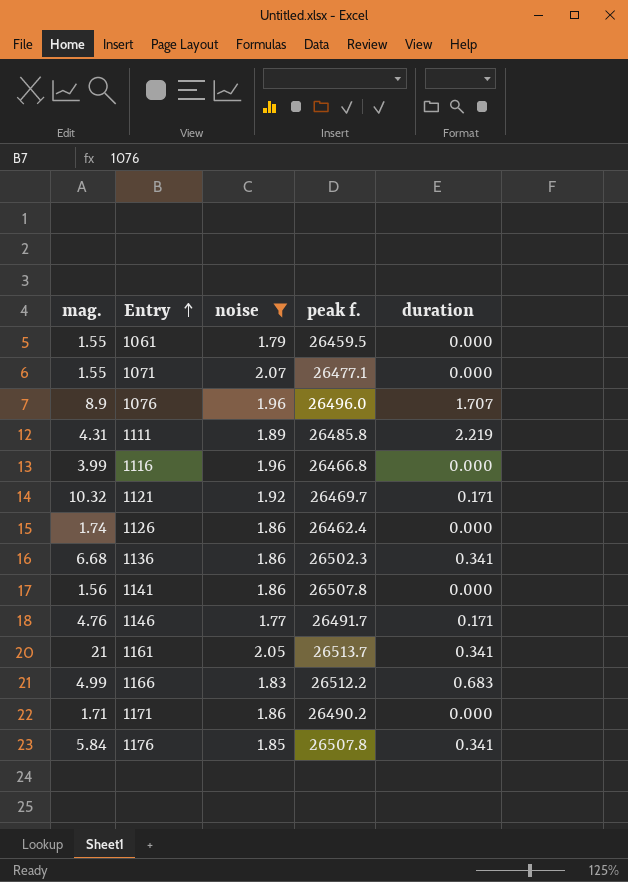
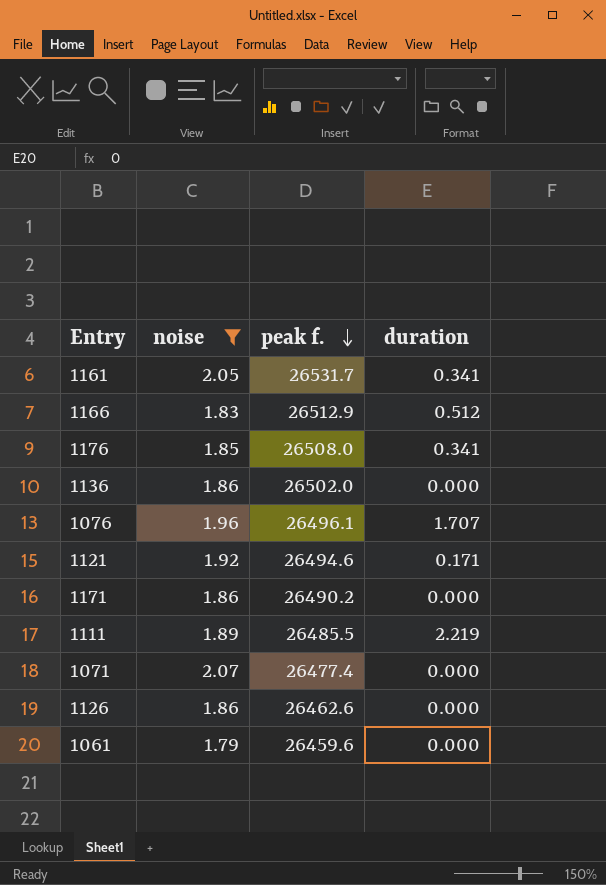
row order: Entry ascending -> peak f. descending
column mag. | position: 1 -> none
row 1116: 3.99 | 1.96 | 26466.8 | 0.000 -> none
row 1141: 1.56 | 1.86 | 26507.8 | 0.000 -> none
row 1146: 4.76 | 1.77 | 26491.7 | 0.171 -> none
1161 | peak f.: 26513.7 -> 26531.7
1166 | peak f.: 26512.2 -> 26512.9
1166 | duration: 0.683 -> 0.512
1176 | peak f.: 26507.8 -> 26508.0
1136 | peak f.: 26502.3 -> 26502.0
1136 | duration: 0.341 -> 0.000
1076 | peak f.: 26496.0 -> 26496.1
1121 | peak f.: 26469.7 -> 26494.6
1111 | peak f.: 26485.8 -> 26485.5
1071 | peak f.: 26477.1 -> 26477.4
1126 | peak f.: 26462.4 -> 26462.6
1061 | peak f.: 26459.5 -> 26459.6

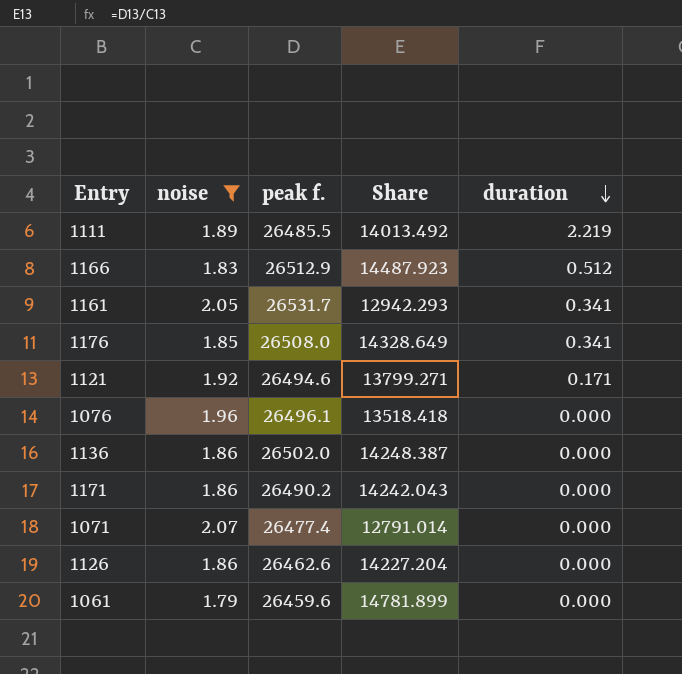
row order: peak f. descending -> duration descending
column Share | formula: none -> [peak f.] / [noise]
1076 | duration: 1.707 -> 0.000

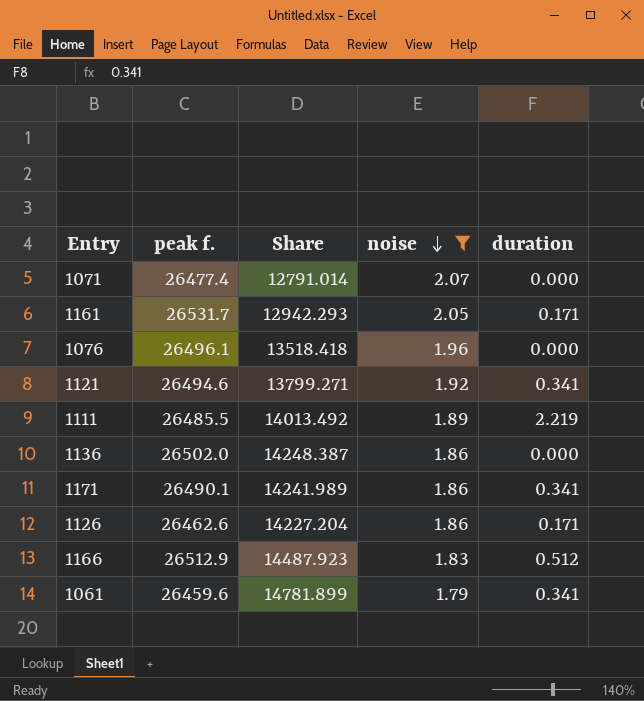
row order: duration descending -> noise descending
column noise | position: 2 -> 4
row 1176: 1.85 | 26508.0 | 14328.649 | 0.341 -> none
1161 | duration: 0.341 -> 0.171
1121 | duration: 0.171 -> 0.341
1171 | peak f.: 26490.2 -> 26490.1
1171 | Share: 14242.043 -> 14241.989
1171 | duration: 0.000 -> 0.341
1126 | duration: 0.000 -> 0.171
1061 | duration: 0.000 -> 0.341

